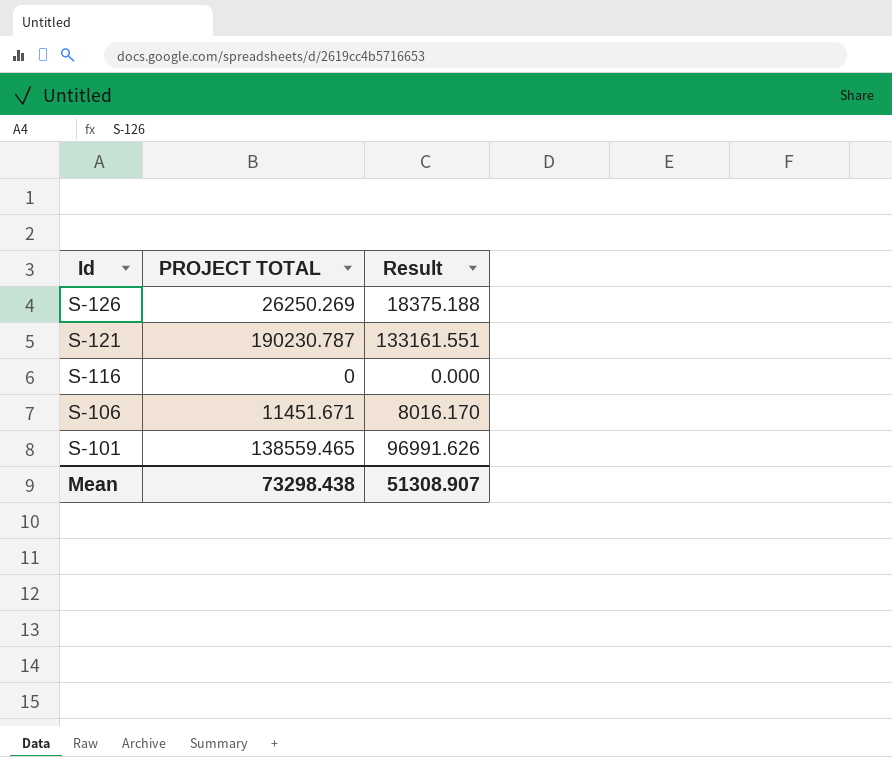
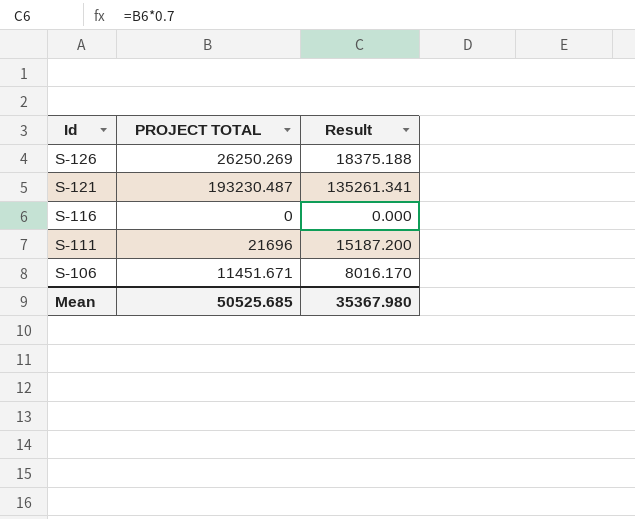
row S-101: 138559.465 | 96991.626 -> none
S-121 | PROJECT TOTAL: 190230.787 -> 193230.487
S-121 | Result: 133161.551 -> 135261.341
row S-111: none -> 21696 | 15187.200
Mean | PROJECT TOTAL: 73298.438 -> 50525.685
Mean | Result: 51308.907 -> 35367.980

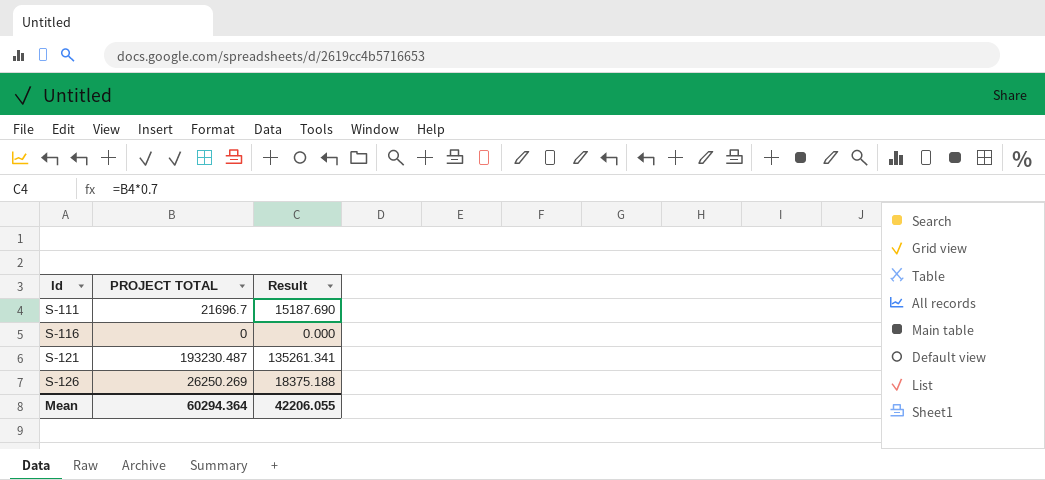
row order: Id descending -> Id ascending
row S-106: 11451.671 | 8016.170 -> none
S-111 | PROJECT TOTAL: 21696 -> 21696.7
S-111 | Result: 15187.200 -> 15187.690
Mean | PROJECT TOTAL: 50525.685 -> 60294.364
Mean | Result: 35367.980 -> 42206.055

